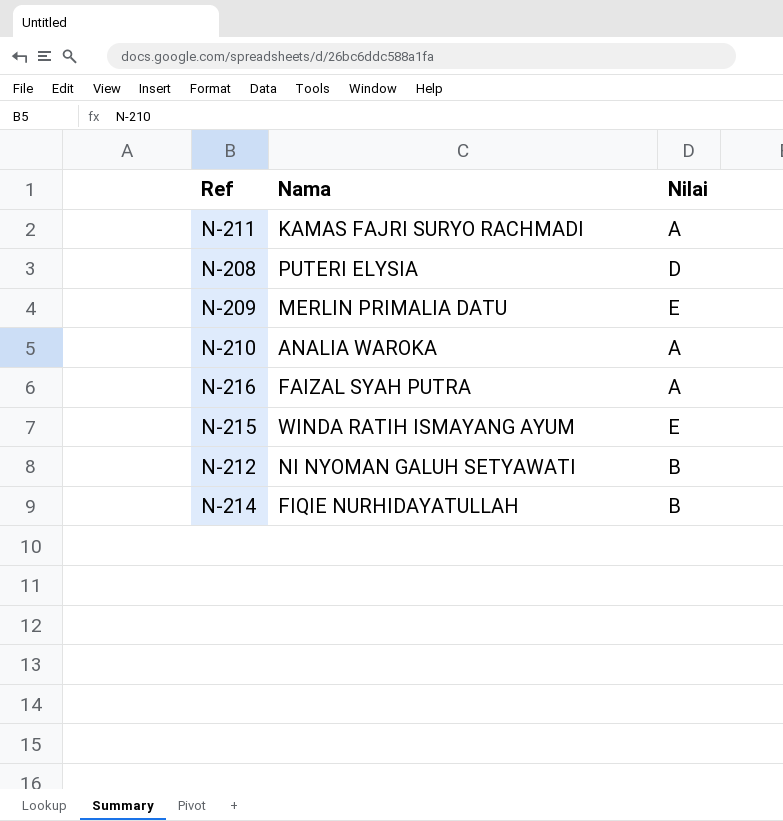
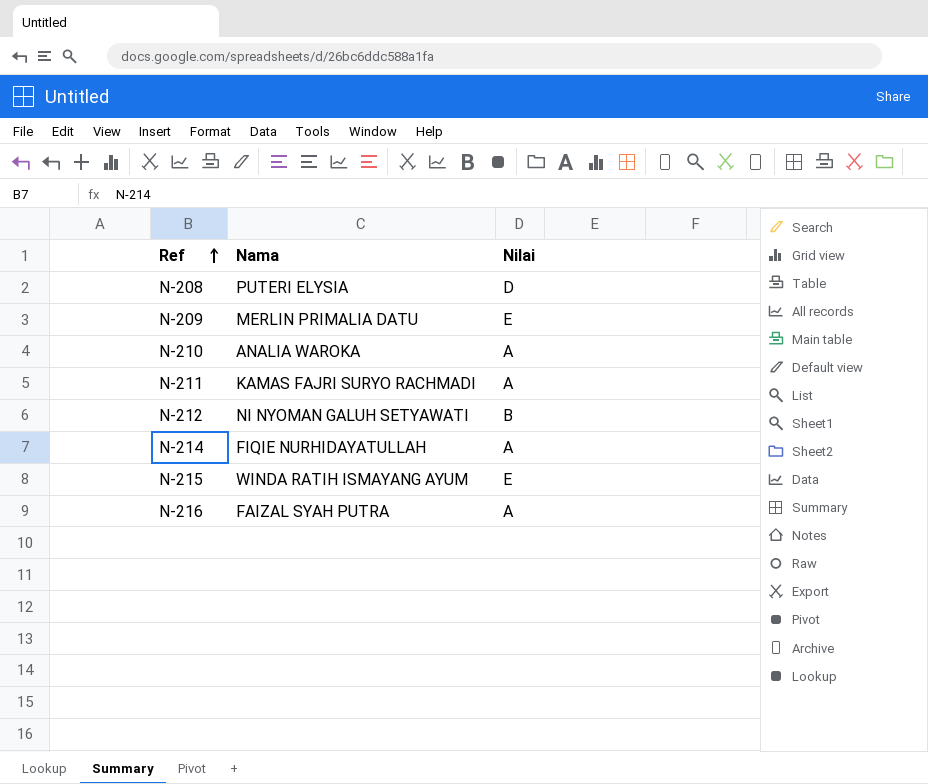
row order: none -> Ref ascending
N-214 | Nilai: B -> A

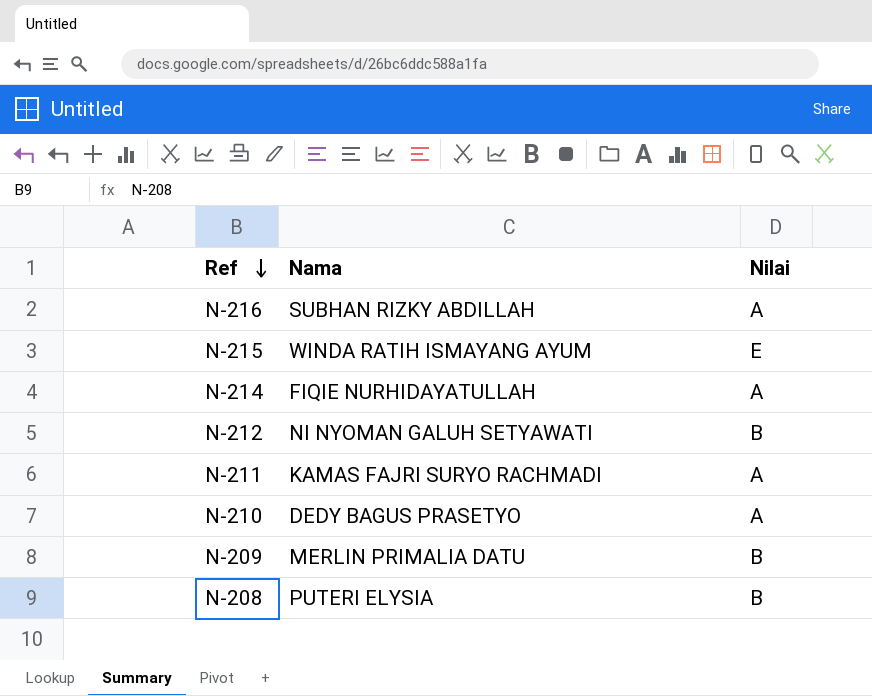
row order: Ref ascending -> Ref descending
N-216 | Nama: FAIZAL SYAH PUTRA -> SUBHAN RIZKY ABDILLAH
N-210 | Nama: ANALIA WAROKA -> DEDY BAGUS PRASETYO
N-209 | Nilai: E -> B
N-208 | Nilai: D -> B

